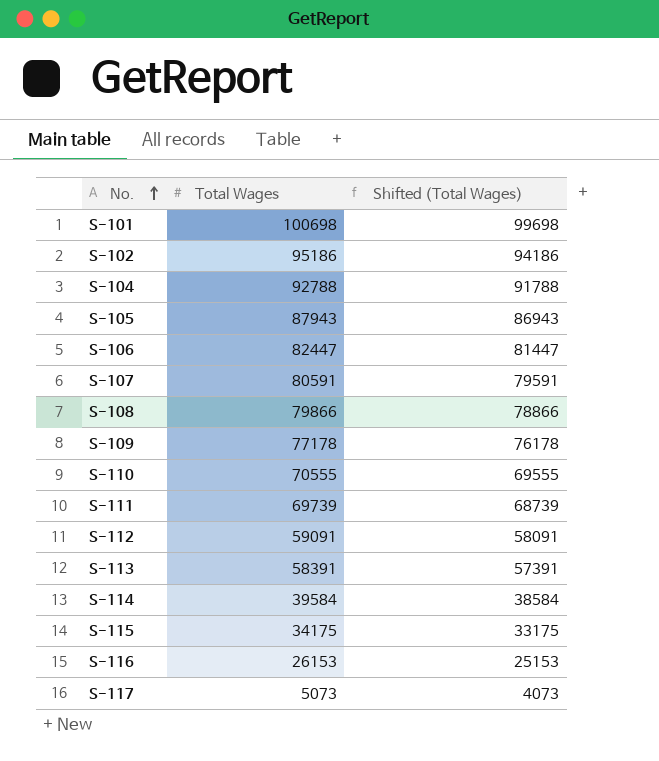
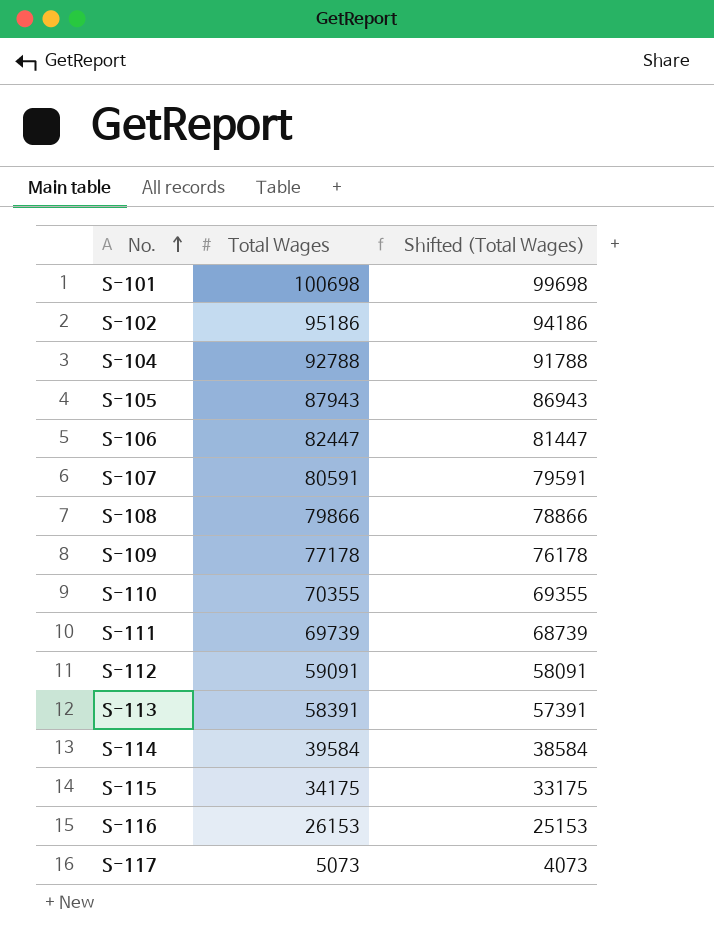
S-110 | Total Wages: 70555 -> 70355
S-110 | Shifted (Total Wages): 69555 -> 69355

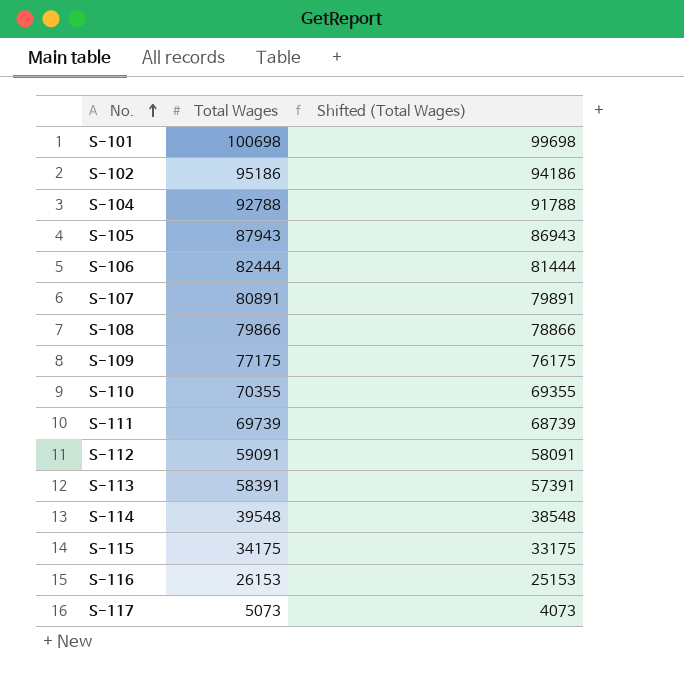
S-106 | Total Wages: 82447 -> 82444
S-106 | Shifted (Total Wages): 81447 -> 81444
S-107 | Total Wages: 80591 -> 80891
S-107 | Shifted (Total Wages): 79591 -> 79891
S-109 | Total Wages: 77178 -> 77175
S-109 | Shifted (Total Wages): 76178 -> 76175
S-114 | Total Wages: 39584 -> 39548
S-114 | Shifted (Total Wages): 38584 -> 38548

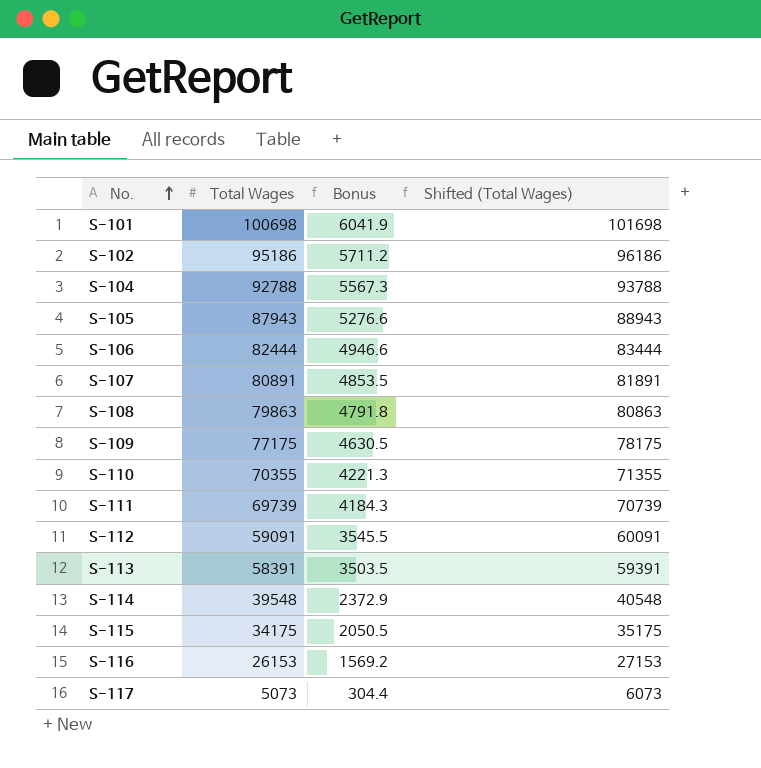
column Bonus | formula: none -> [Total Wages] * 0.06
column Shifted (Total Wages) | formula: [Total Wages] - 1000 -> [Total Wages] + 1000
S-108 | Total Wages: 79866 -> 79863

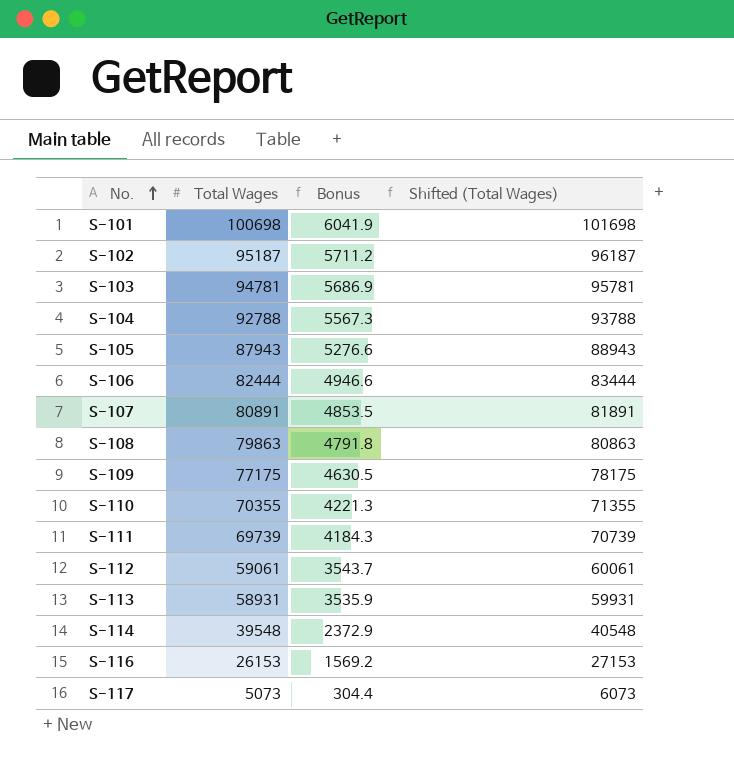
row S-115: 34175 | 2050.5 | 35175 -> none
S-102 | Total Wages: 95186 -> 95187
S-102 | Shifted (Total Wages): 96186 -> 96187
row S-103: none -> 94781 | 5686.9 | 95781
S-112 | Total Wages: 59091 -> 59061
S-112 | Bonus: 3545.5 -> 3543.7
S-112 | Shifted (Total Wages): 60091 -> 60061
S-113 | Total Wages: 58391 -> 58931
S-113 | Bonus: 3503.5 -> 3535.9
S-113 | Shifted (Total Wages): 59391 -> 59931

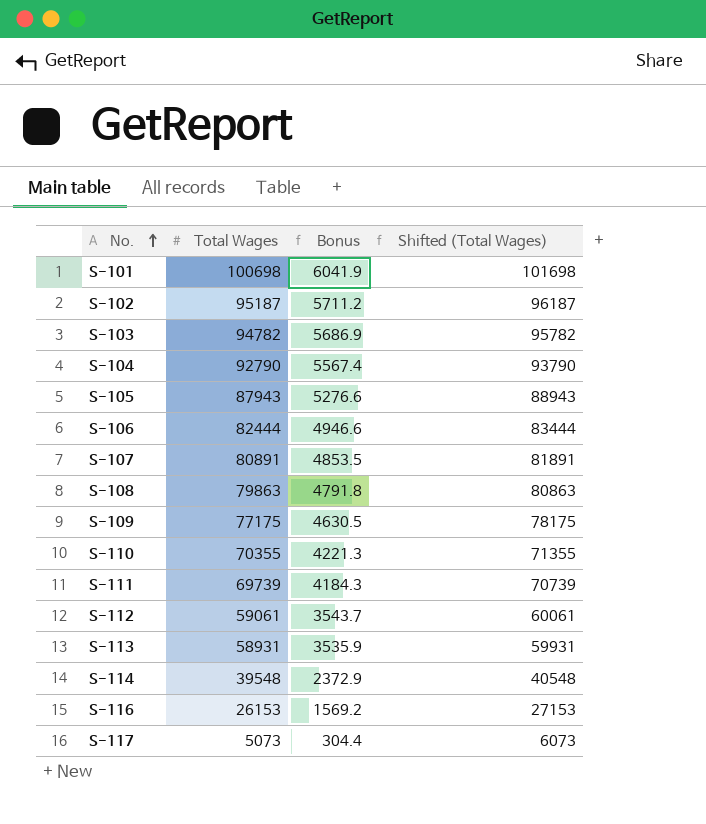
S-103 | Total Wages: 94781 -> 94782
S-103 | Shifted (Total Wages): 95781 -> 95782
S-104 | Total Wages: 92788 -> 92790
S-104 | Bonus: 5567.3 -> 5567.4
S-104 | Shifted (Total Wages): 93788 -> 93790

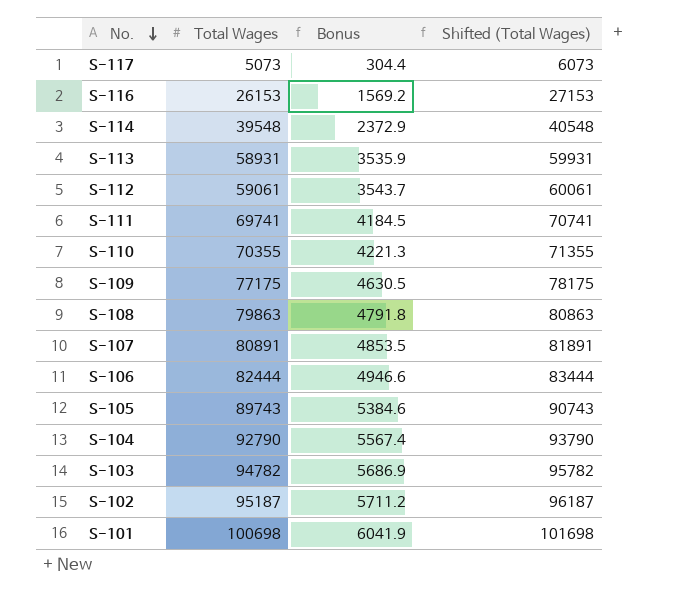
row order: No. ascending -> No. descending
S-111 | Total Wages: 69739 -> 69741
S-111 | Bonus: 4184.3 -> 4184.5
S-111 | Shifted (Total Wages): 70739 -> 70741
S-105 | Total Wages: 87943 -> 89743
S-105 | Bonus: 5276.6 -> 5384.6
S-105 | Shifted (Total Wages): 88943 -> 90743

